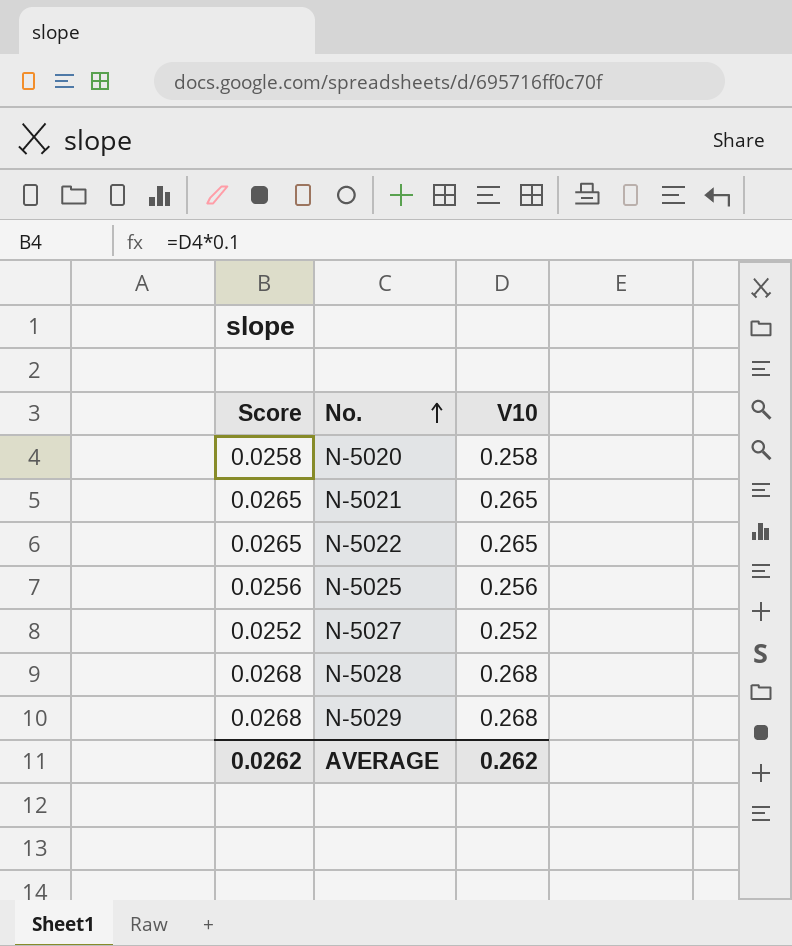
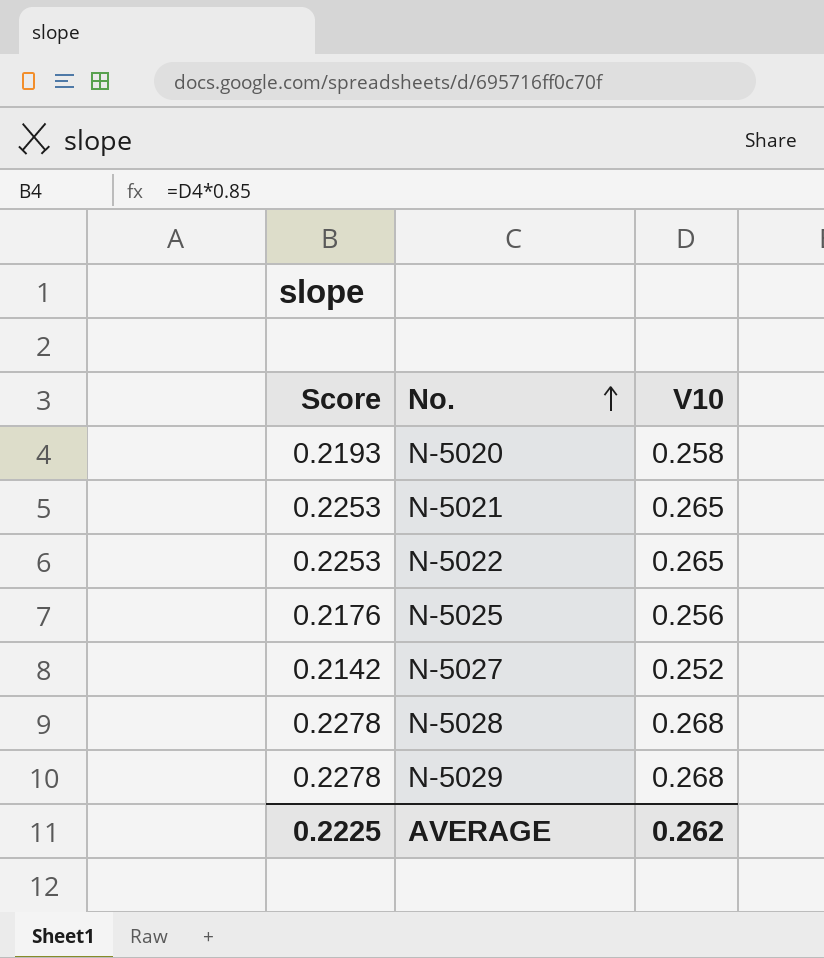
column Score | formula: [V10] * 0.1 -> [V10] * 0.85
AVERAGE | Score: 0.0262 -> 0.2225

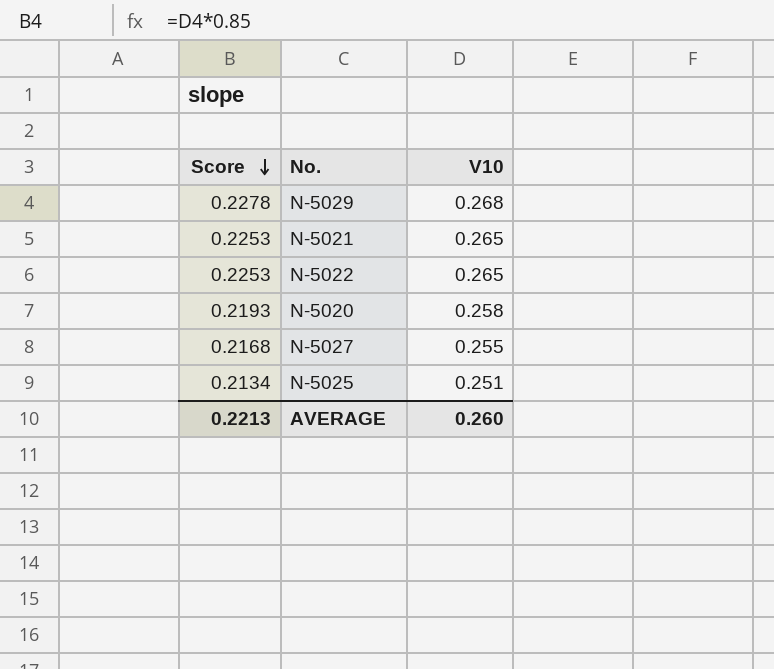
row order: No. ascending -> Score descending
row N-5028: 0.2278 | 0.268 -> none
N-5027 | Score: 0.2142 -> 0.2168
N-5027 | V10: 0.252 -> 0.255
N-5025 | Score: 0.2176 -> 0.2134
N-5025 | V10: 0.256 -> 0.251
AVERAGE | Score: 0.2225 -> 0.2213
AVERAGE | V10: 0.262 -> 0.260

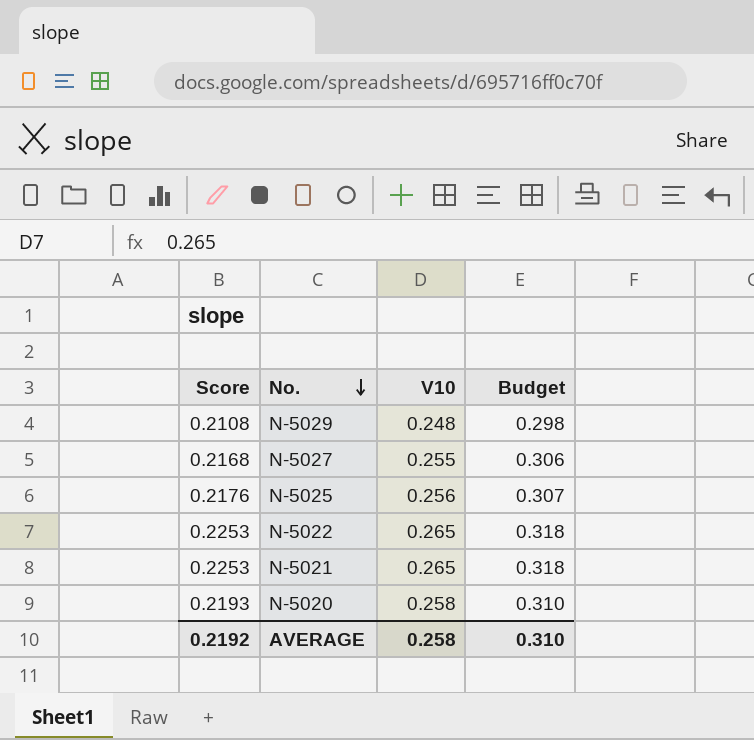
row order: Score descending -> No. descending
column Budget | formula: none -> [V10] * 1.2
N-5029 | Score: 0.2278 -> 0.2108
N-5029 | V10: 0.268 -> 0.248
N-5025 | Score: 0.2134 -> 0.2176
N-5025 | V10: 0.251 -> 0.256
AVERAGE | Score: 0.2213 -> 0.2192
AVERAGE | V10: 0.260 -> 0.258

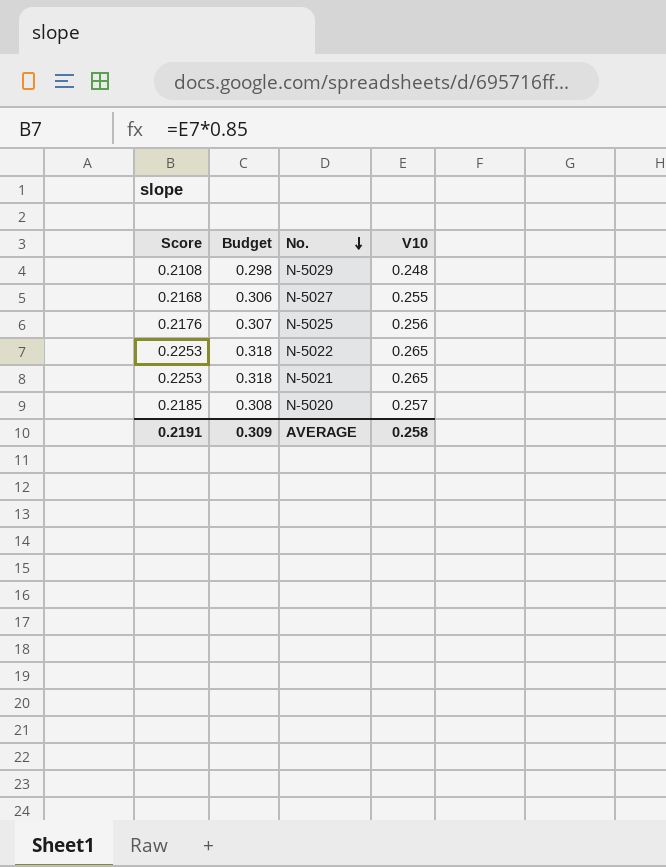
column Budget | position: 4 -> 2
N-5020 | Score: 0.2193 -> 0.2185
N-5020 | Budget: 0.310 -> 0.308
N-5020 | V10: 0.258 -> 0.257
AVERAGE | Score: 0.2192 -> 0.2191
AVERAGE | Budget: 0.310 -> 0.309

